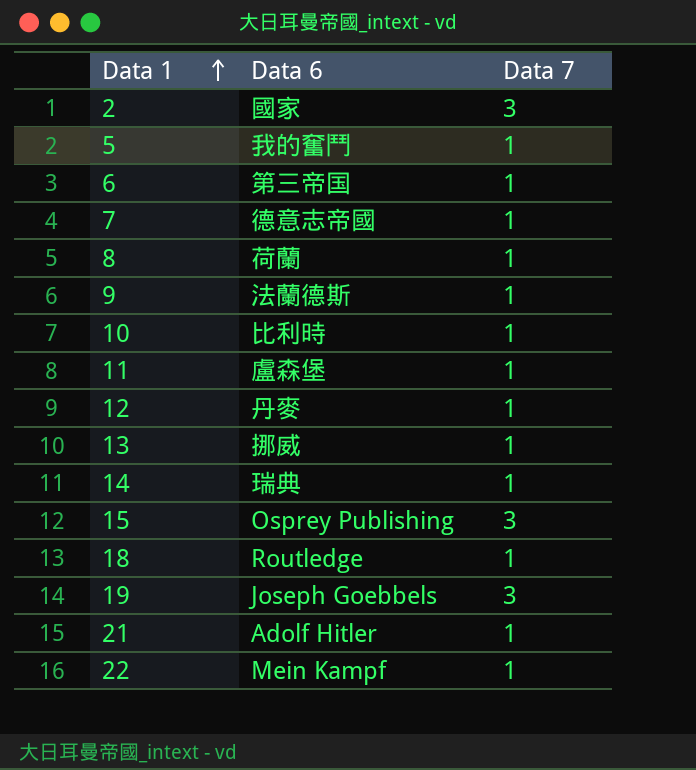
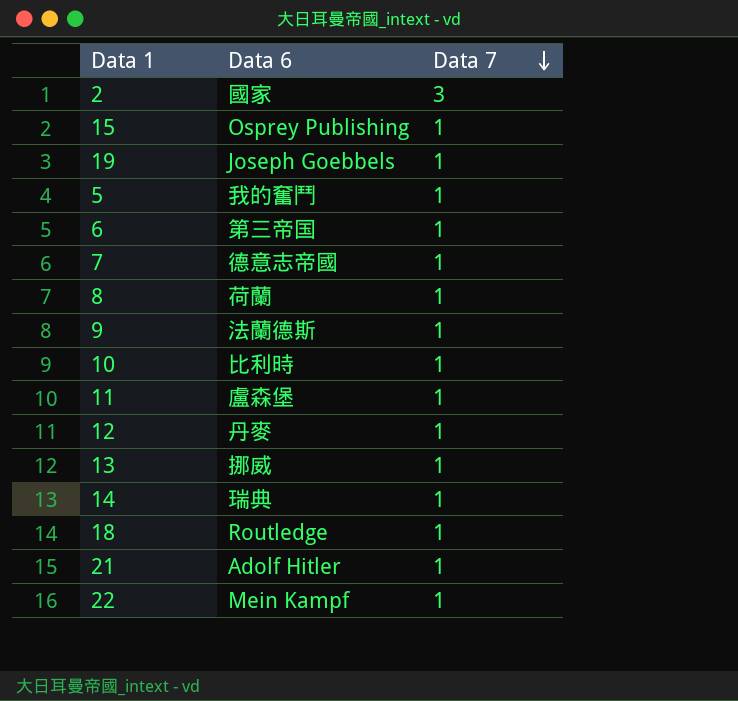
row order: Data 1 ascending -> Data 7 descending
15 | Data 7: 3 -> 1
19 | Data 7: 3 -> 1

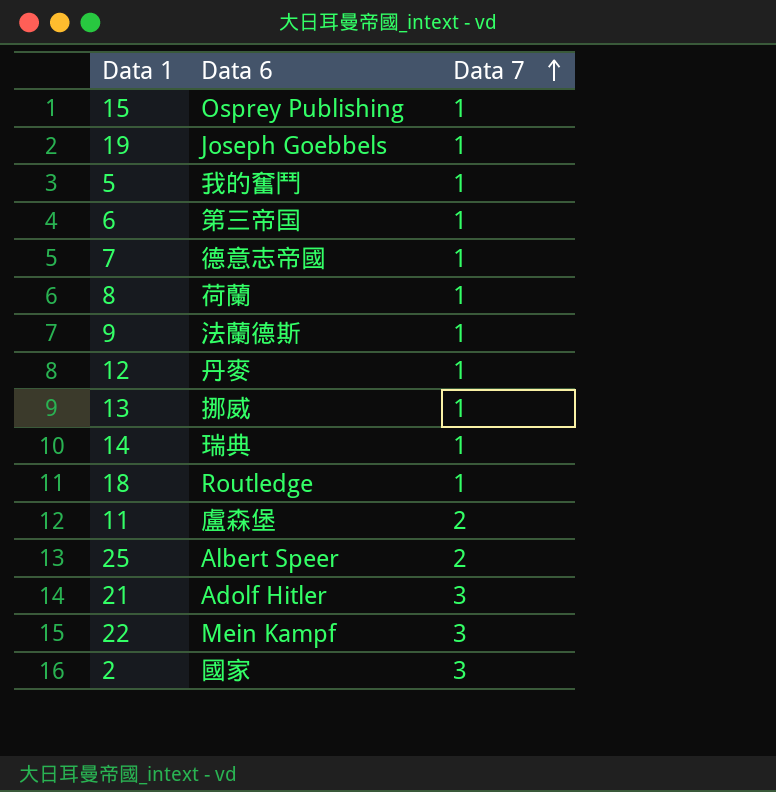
row order: Data 7 descending -> Data 7 ascending
row 10: 比利時 | 1 -> none
11 | Data 7: 1 -> 2
row 25: none -> Albert Speer | 2
21 | Data 7: 1 -> 3
22 | Data 7: 1 -> 3

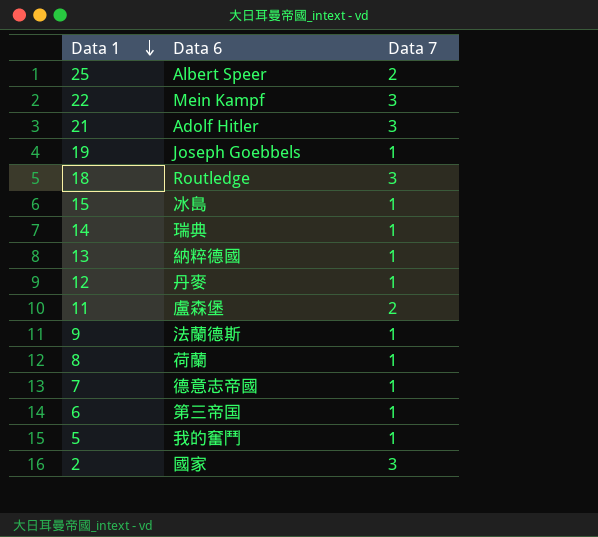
row order: Data 7 ascending -> Data 1 descending
18 | Data 7: 1 -> 3
15 | Data 6: Osprey Publishing -> 冰島
13 | Data 6: 挪威 -> 納粹德國

